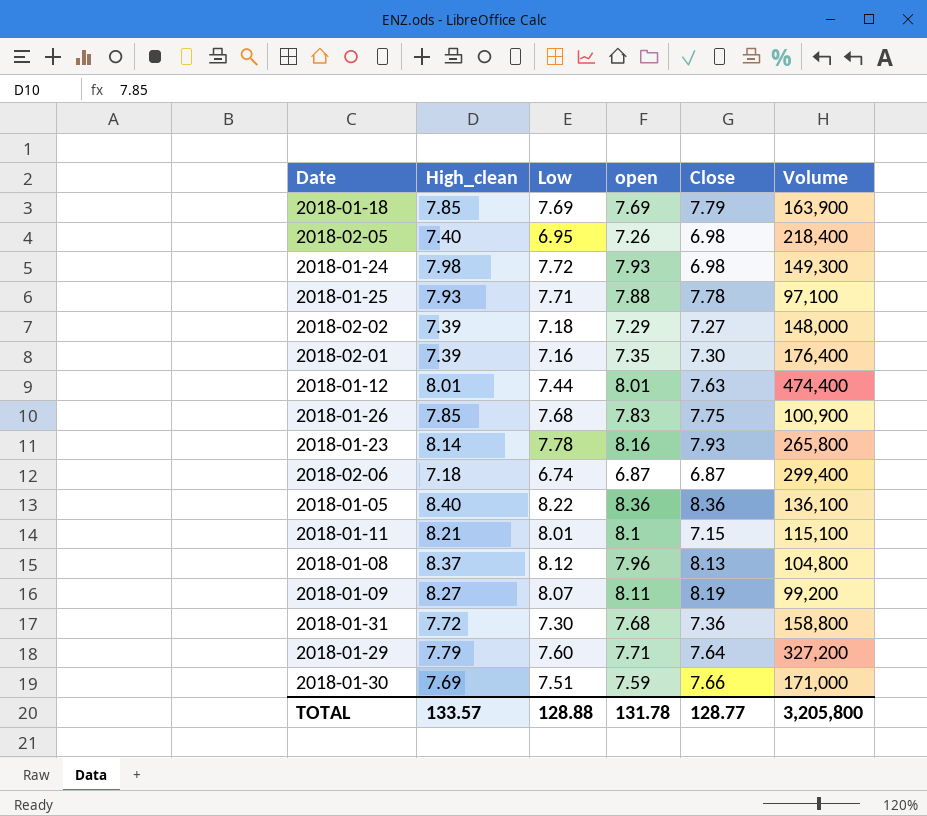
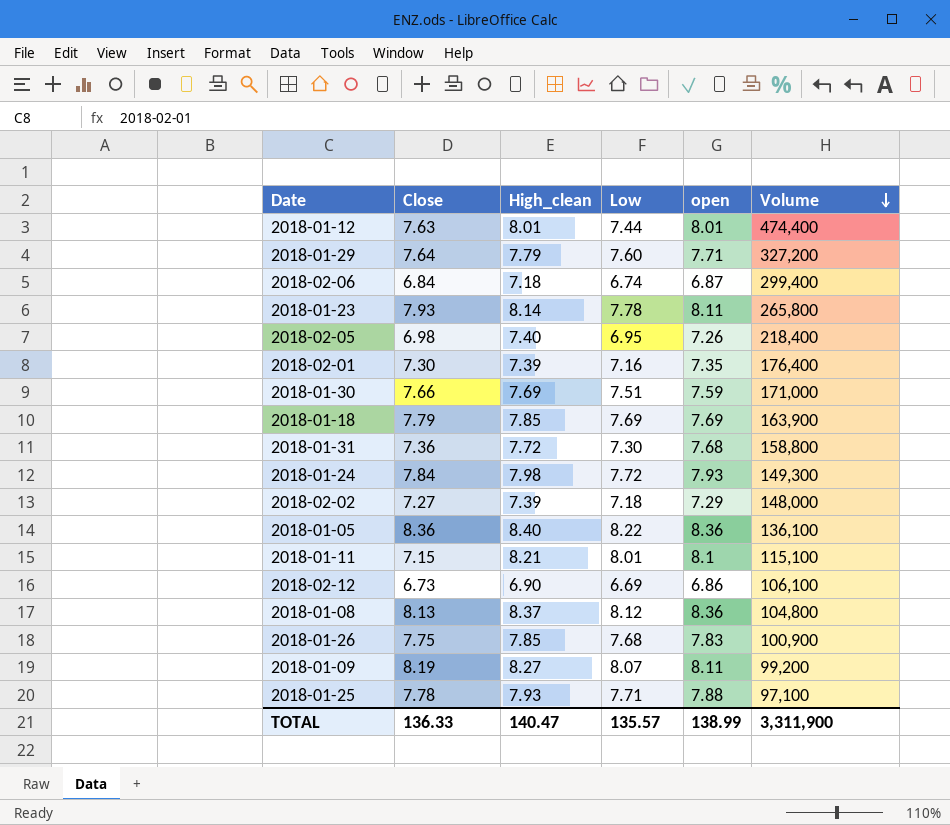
row order: none -> Volume descending
column Close | position: 5 -> 2
2018-02-06 | Close: 6.87 -> 6.84
2018-01-23 | open: 8.16 -> 8.11
2018-01-24 | Close: 6.98 -> 7.84
row 2018-02-12: none -> 6.73 | 6.90 | 6.69 | 6.86 | 106,100
2018-01-08 | open: 7.96 -> 8.36
TOTAL | Close: 128.77 -> 136.33
TOTAL | High_clean: 133.57 -> 140.47
TOTAL | Low: 128.88 -> 135.57
TOTAL | open: 131.78 -> 138.99
TOTAL | Volume: 3,205,800 -> 3,311,900

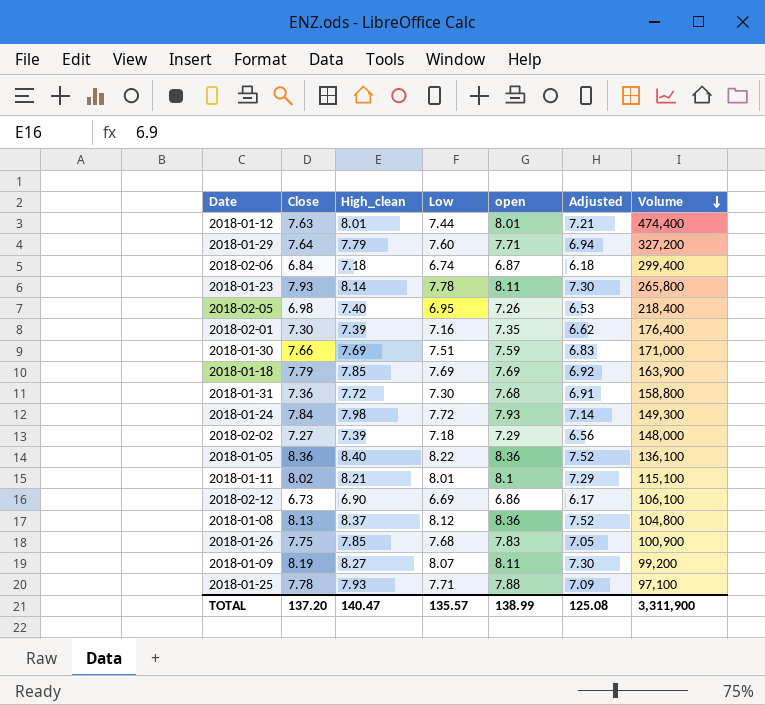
column Adjusted | formula: none -> [open] * 0.9
2018-01-11 | Close: 7.15 -> 8.02
TOTAL | Close: 136.33 -> 137.20

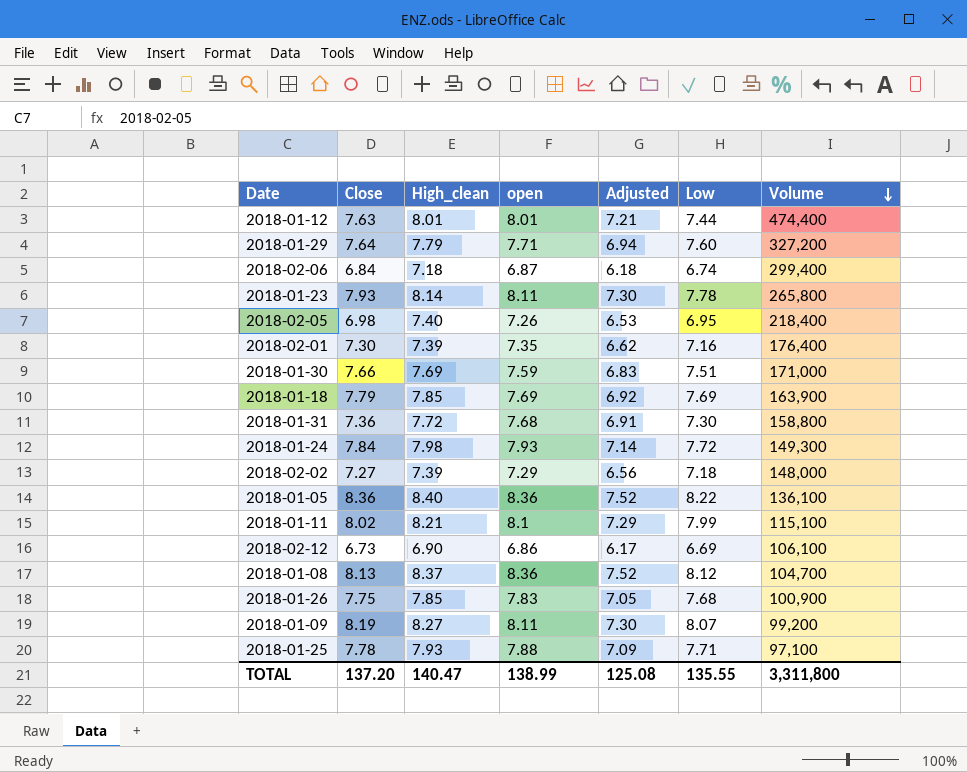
column Low | position: 4 -> 6
2018-01-11 | Low: 8.01 -> 7.99
2018-01-08 | Volume: 104,800 -> 104,700
TOTAL | Low: 135.57 -> 135.55
TOTAL | Volume: 3,311,900 -> 3,311,800

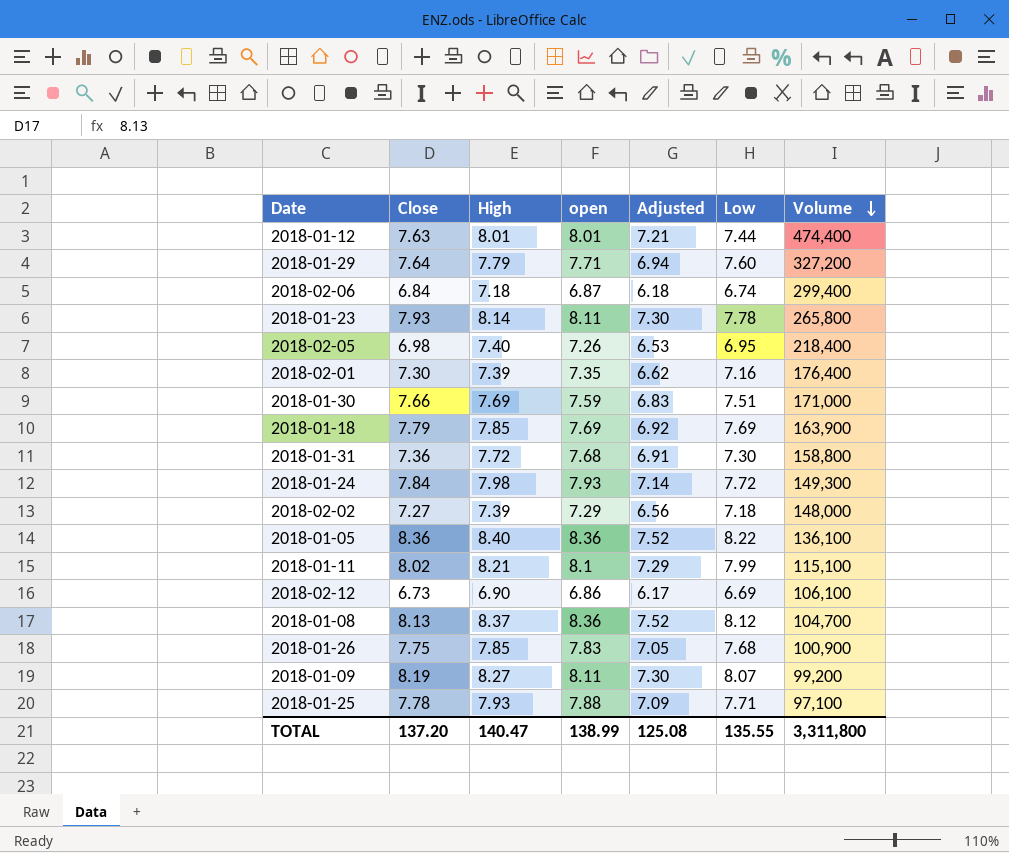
column name: High_clean -> High

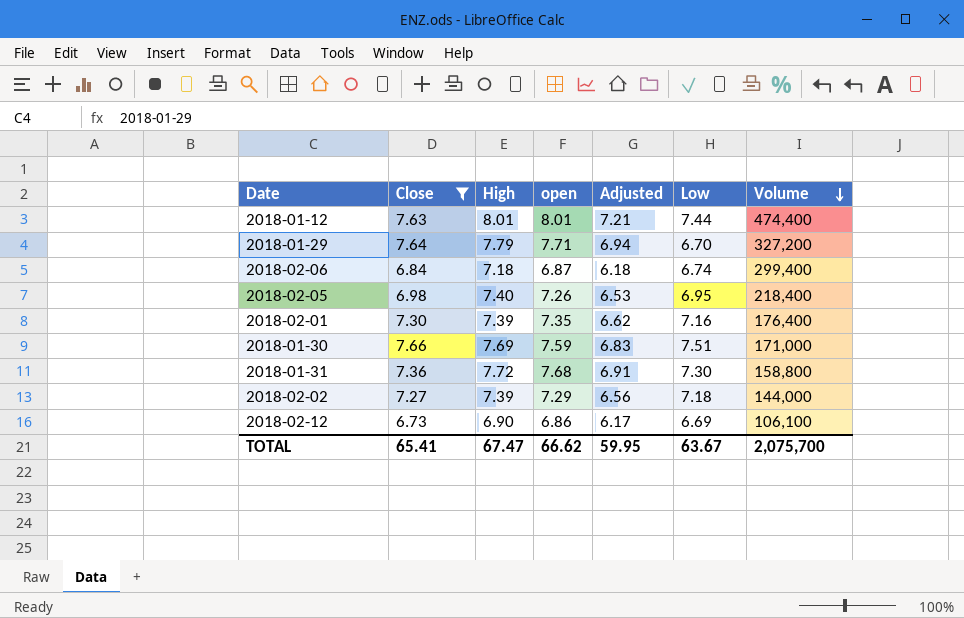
filter: none -> Close <= 7.66
2018-01-29 | Low: 7.60 -> 6.70
2018-02-02 | Volume: 148,000 -> 144,000
TOTAL | Close: 137.20 -> 65.41
TOTAL | High: 140.47 -> 67.47
TOTAL | open: 138.99 -> 66.62
TOTAL | Adjusted: 125.08 -> 59.95
TOTAL | Low: 135.55 -> 63.67
TOTAL | Volume: 3,311,800 -> 2,075,700

